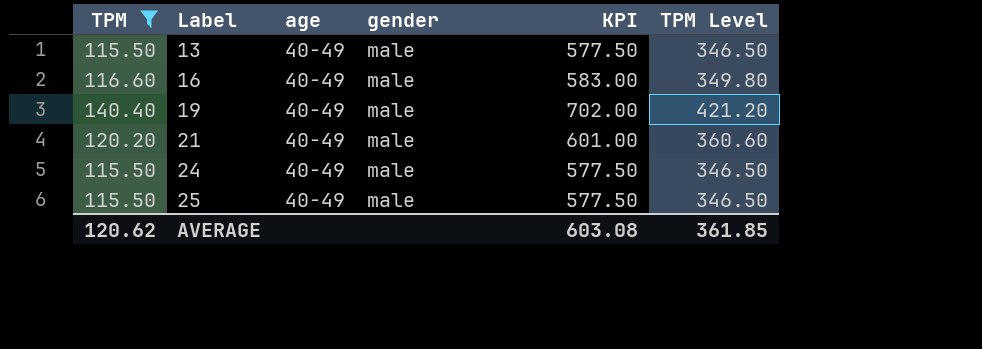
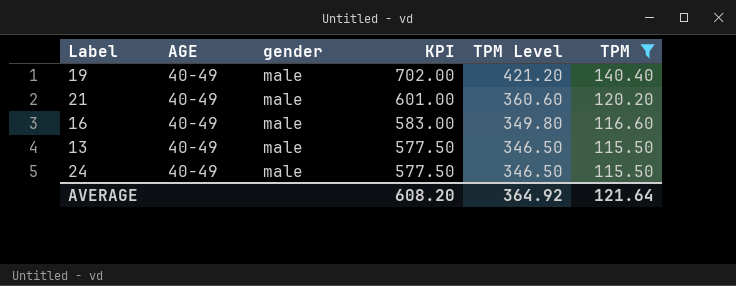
row order: Label ascending -> KPI descending
column name: age -> AGE
column TPM | position: 1 -> 6
row 25: 115.50 | 40-49 | male | 577.50 | 346.50 -> none
AVERAGE | KPI: 603.08 -> 608.20
AVERAGE | TPM Level: 361.85 -> 364.92
AVERAGE | TPM: 120.62 -> 121.64

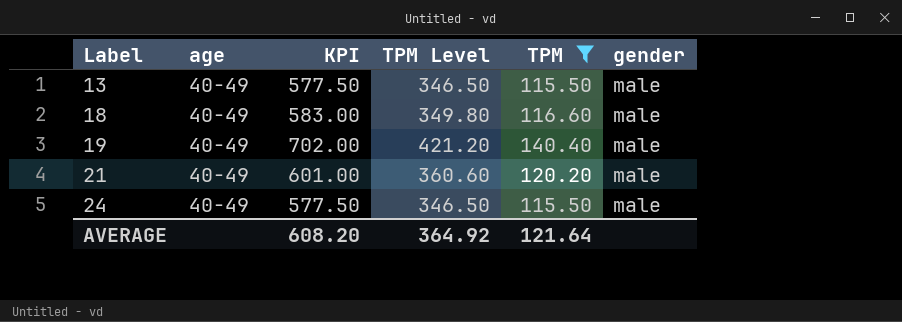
row order: KPI descending -> Label ascending
column name: AGE -> age
column gender | position: 3 -> 6
row 16: 40-49 | male | 583.00 | 349.80 | 116.60 -> none
row 18: none -> 40-49 | 583.00 | 349.80 | 116.60 | male

